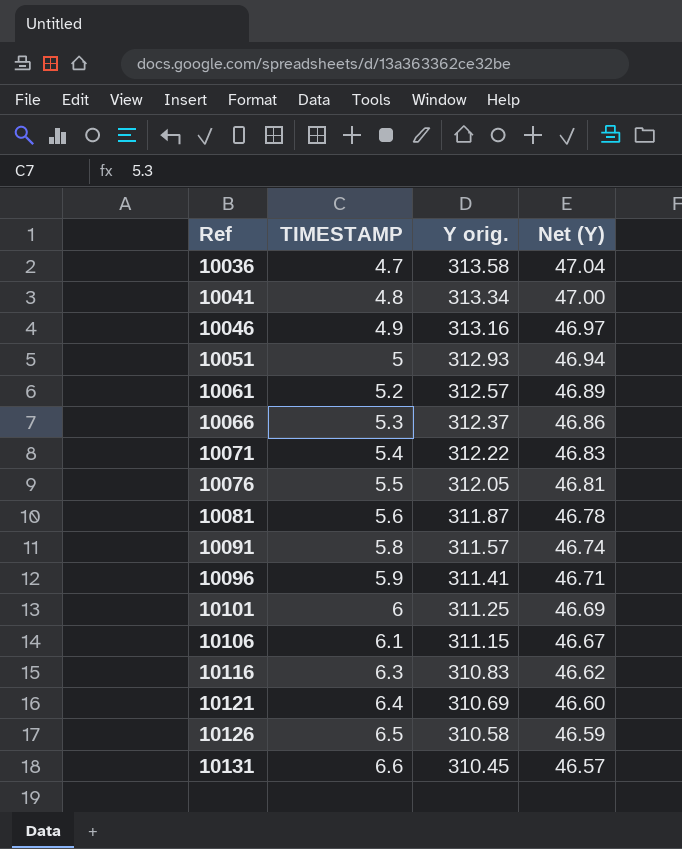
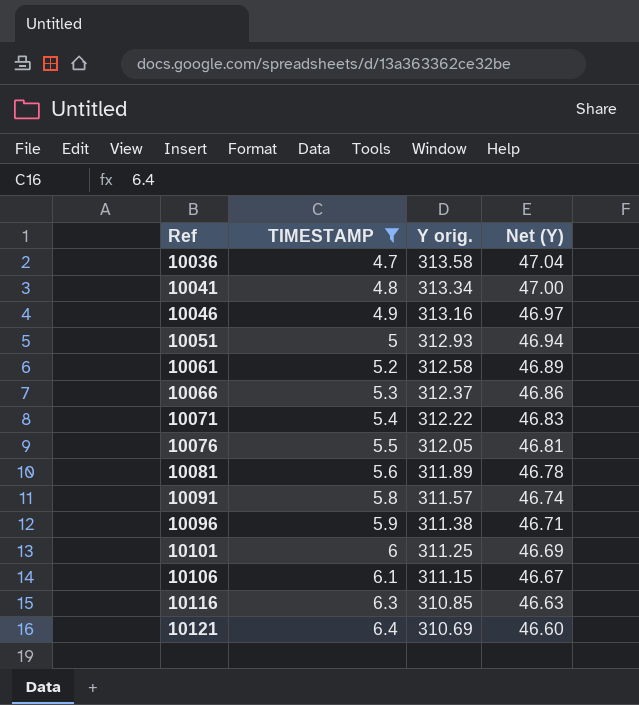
filter: none -> TIMESTAMP <= 6.4
10061 | Y orig.: 312.57 -> 312.58
10081 | Y orig.: 311.87 -> 311.89
10096 | Y orig.: 311.41 -> 311.38
10116 | Y orig.: 310.83 -> 310.85
10116 | Net (Y): 46.62 -> 46.63

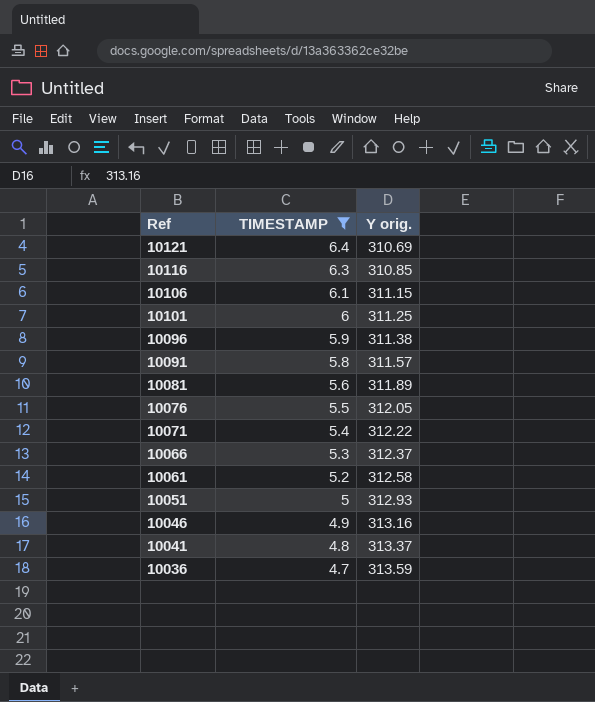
row order: Ref ascending -> Ref descending
column Net (Y) | formula: [Y orig.] * 0.15 -> none
10041 | Y orig.: 313.34 -> 313.37
10036 | Y orig.: 313.58 -> 313.59

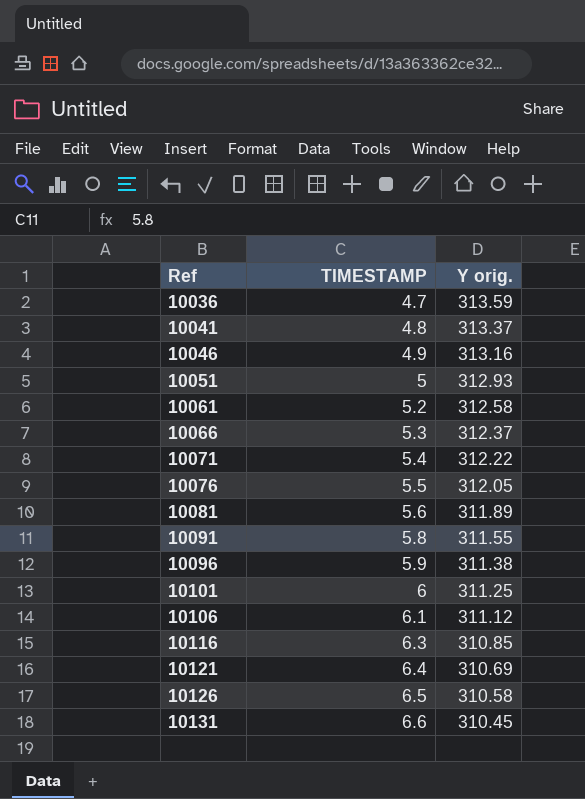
filter: TIMESTAMP <= 6.4 -> none
row order: Ref descending -> Ref ascending
10091 | Y orig.: 311.57 -> 311.55
10106 | Y orig.: 311.15 -> 311.12

